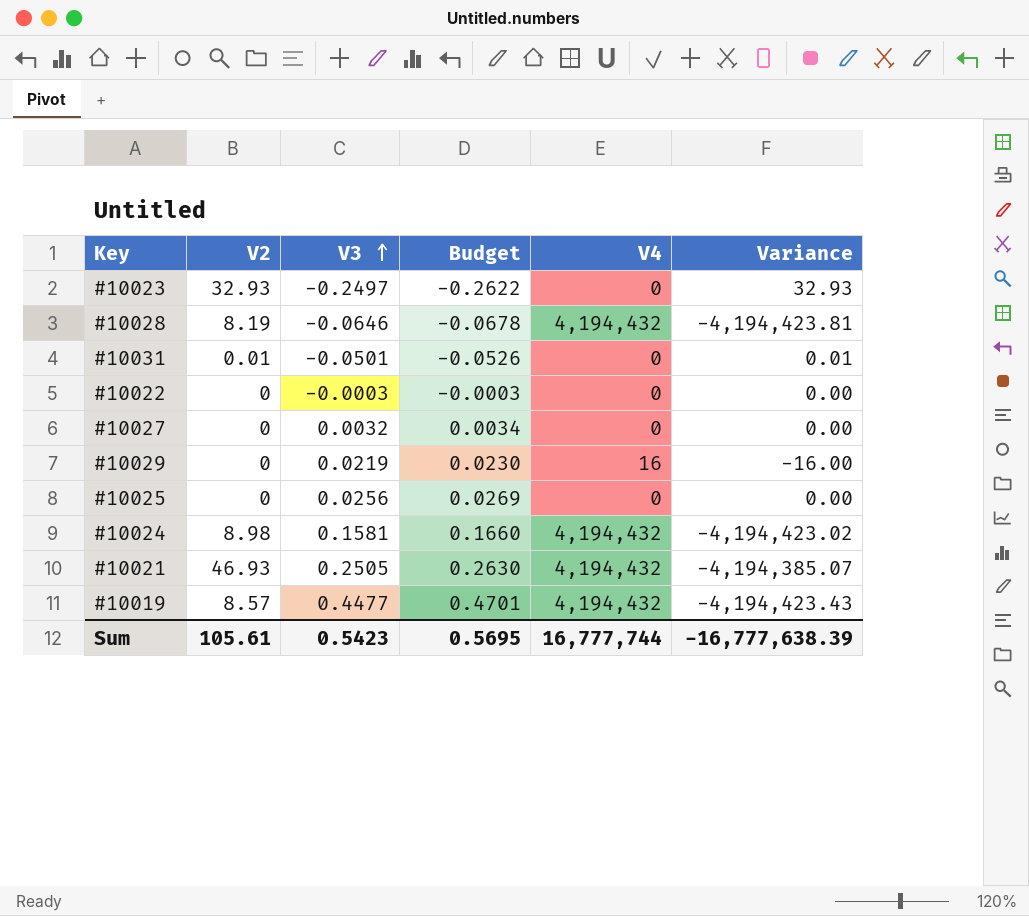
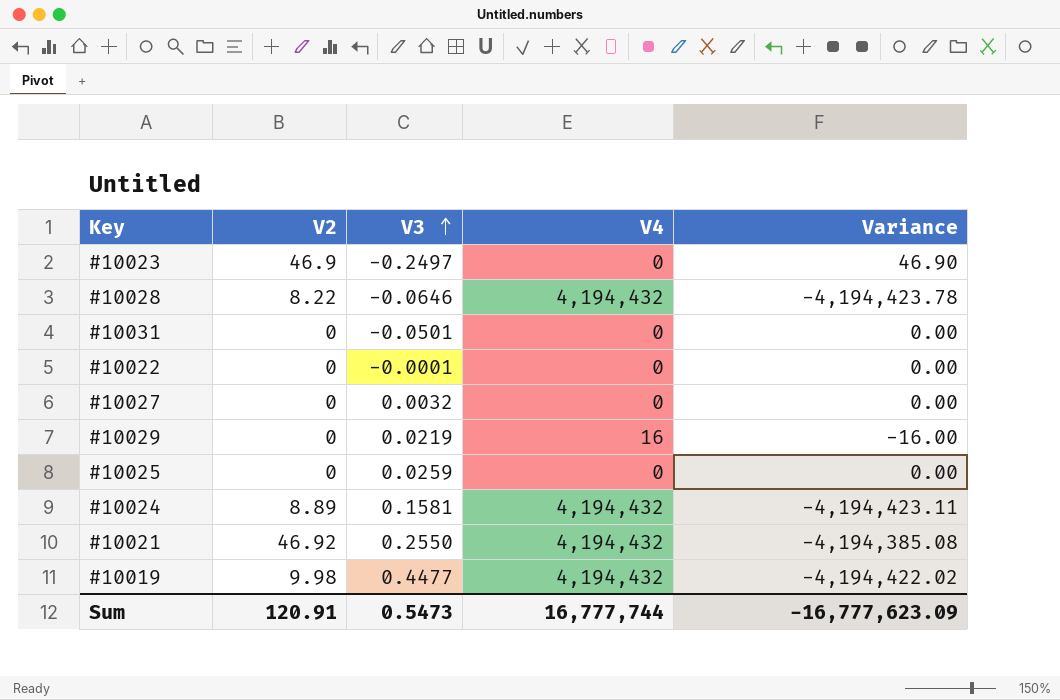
column Budget | formula: [V3] * 1.05 -> none
#10023 | V2: 32.93 -> 46.9
#10023 | Variance: 32.93 -> 46.90
#10028 | V2: 8.19 -> 8.22
#10028 | Variance: -4,194,423.81 -> -4,194,423.78
#10031 | V2: 0.01 -> 0
#10031 | Variance: 0.01 -> 0.00
#10022 | V3: -0.0003 -> -0.0001
#10025 | V3: 0.0256 -> 0.0259
#10024 | V2: 8.98 -> 8.89
#10024 | Variance: -4,194,423.02 -> -4,194,423.11
#10021 | V2: 46.93 -> 46.92
#10021 | V3: 0.2505 -> 0.2550
#10021 | Variance: -4,194,385.07 -> -4,194,385.08
#10019 | V2: 8.57 -> 9.98
#10019 | Variance: -4,194,423.43 -> -4,194,422.02
Sum | V2: 105.61 -> 120.91
Sum | V3: 0.5423 -> 0.5473
Sum | Variance: -16,777,638.39 -> -16,777,623.09

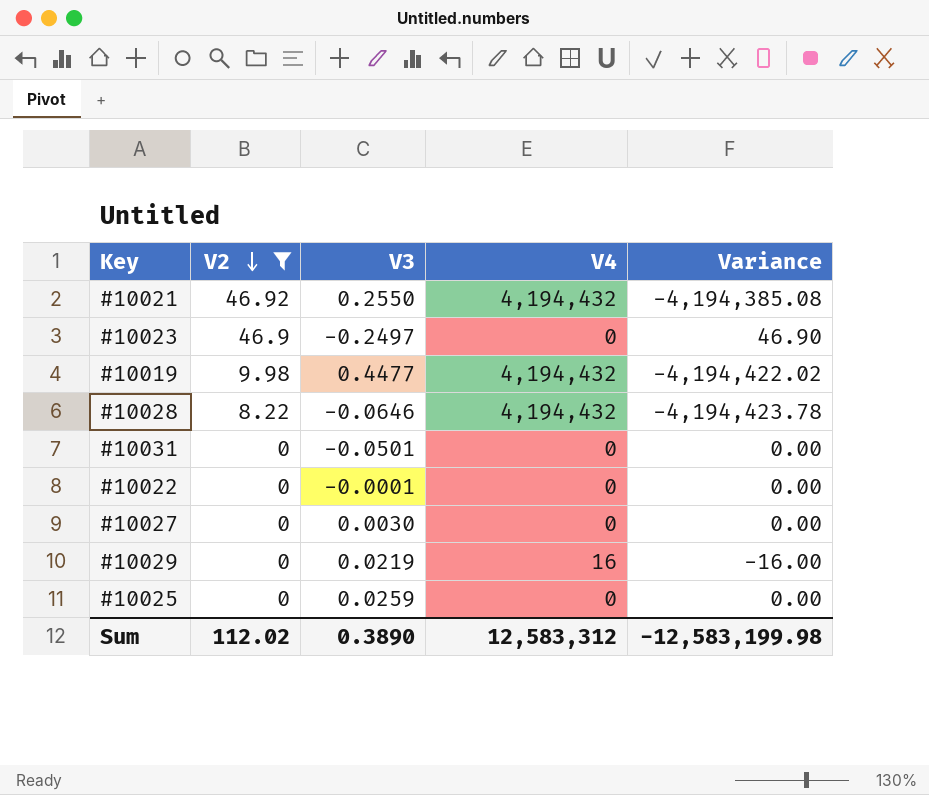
filter: none -> V2 != 8.89
row order: V3 ascending -> V2 descending
#10027 | V3: 0.0032 -> 0.0030
Sum | V2: 120.91 -> 112.02
Sum | V3: 0.5473 -> 0.3890
Sum | V4: 16,777,744 -> 12,583,312
Sum | Variance: -16,777,623.09 -> -12,583,199.98

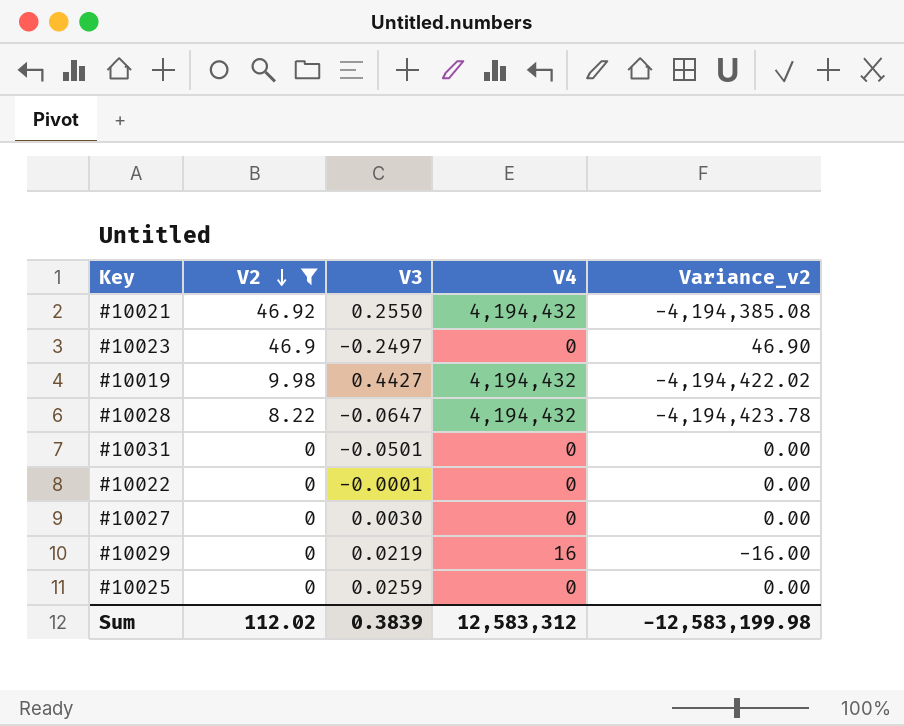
column name: Variance -> Variance_v2
#10019 | V3: 0.4477 -> 0.4427
#10028 | V3: -0.0646 -> -0.0647
Sum | V3: 0.3890 -> 0.3839

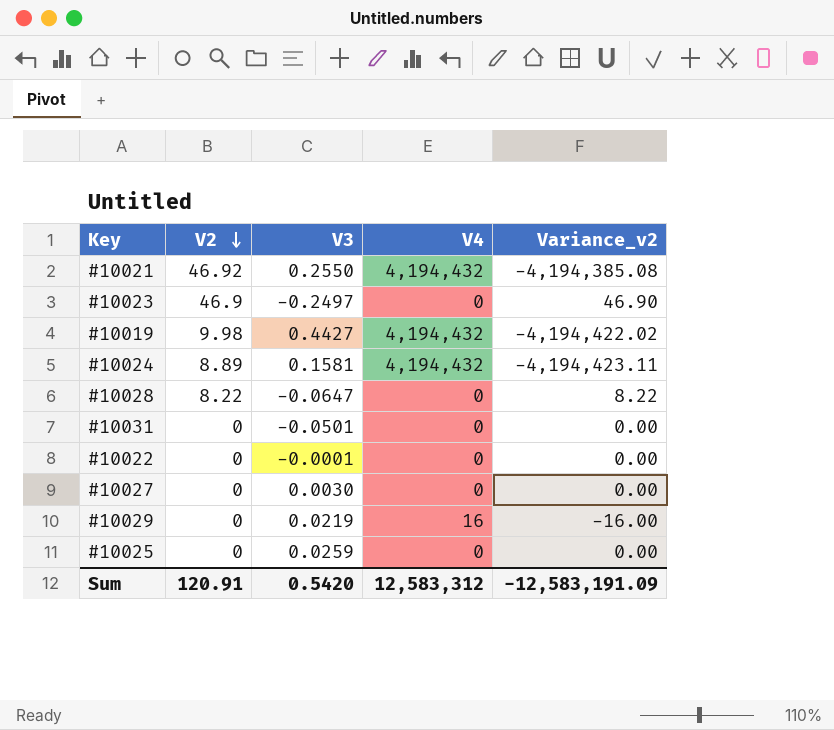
filter: V2 != 8.89 -> none
#10028 | V4: 4,194,432 -> 0
#10028 | Variance_v2: -4,194,423.78 -> 8.22
Sum | V2: 112.02 -> 120.91
Sum | V3: 0.3839 -> 0.5420
Sum | Variance_v2: -12,583,199.98 -> -12,583,191.09

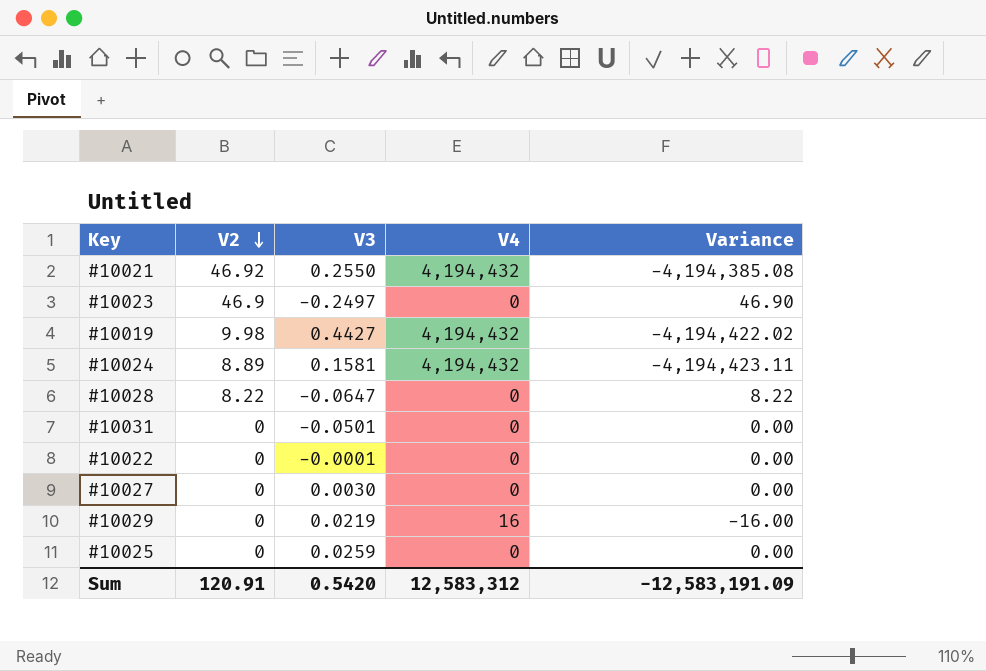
column name: Variance_v2 -> Variance

